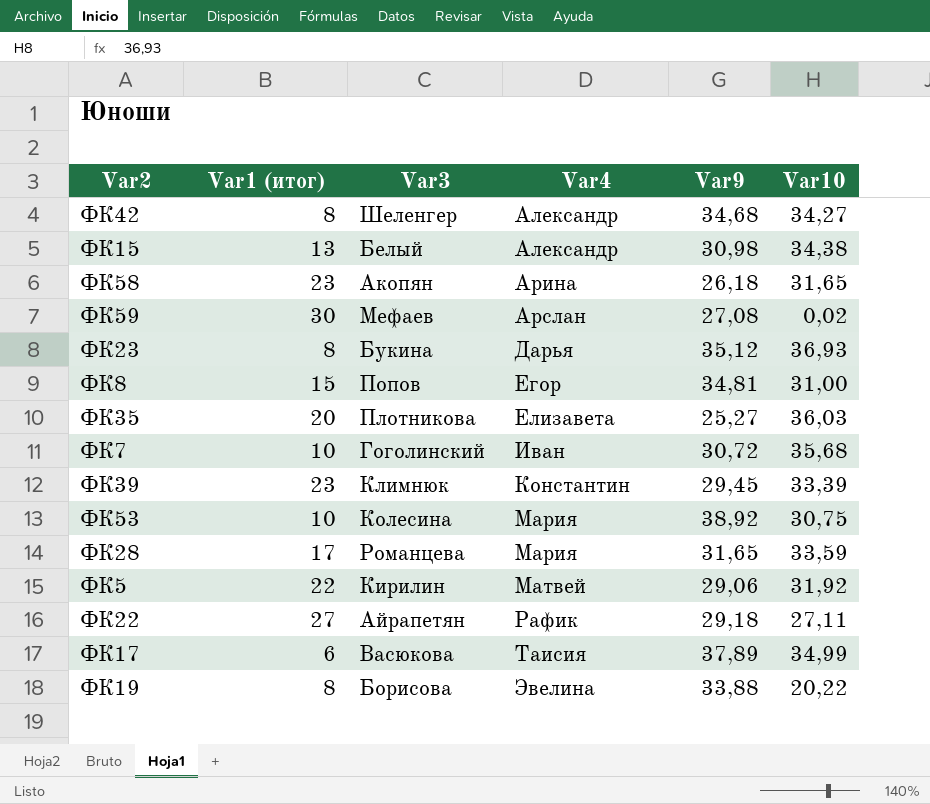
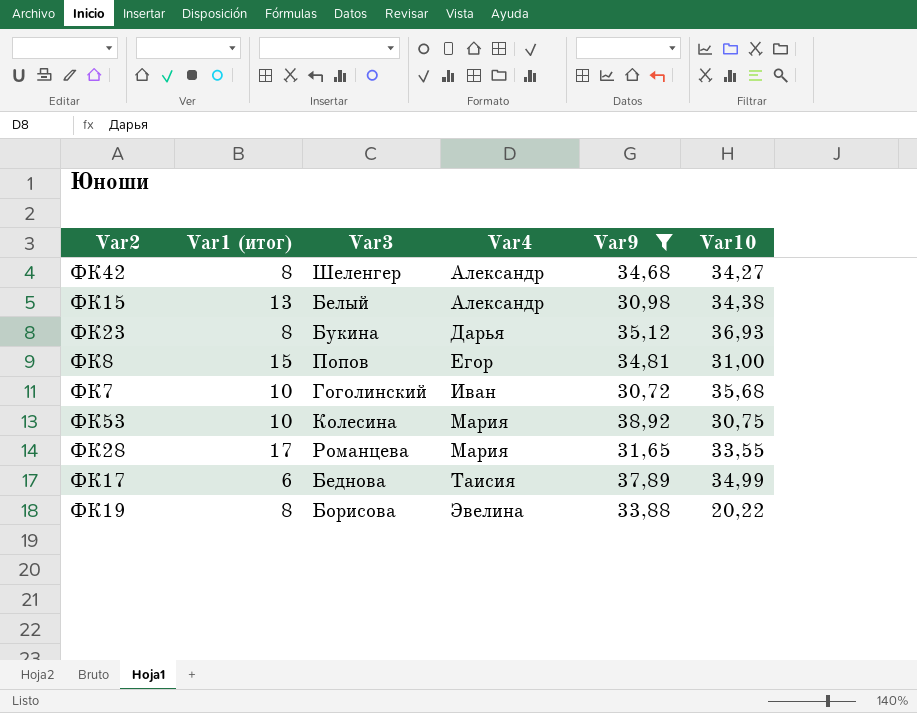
filter: none -> Var9 >= 30,72
ФК28 | Var10: 33,59 -> 33,55
ФК17 | Var3: Васюкова -> Беднова

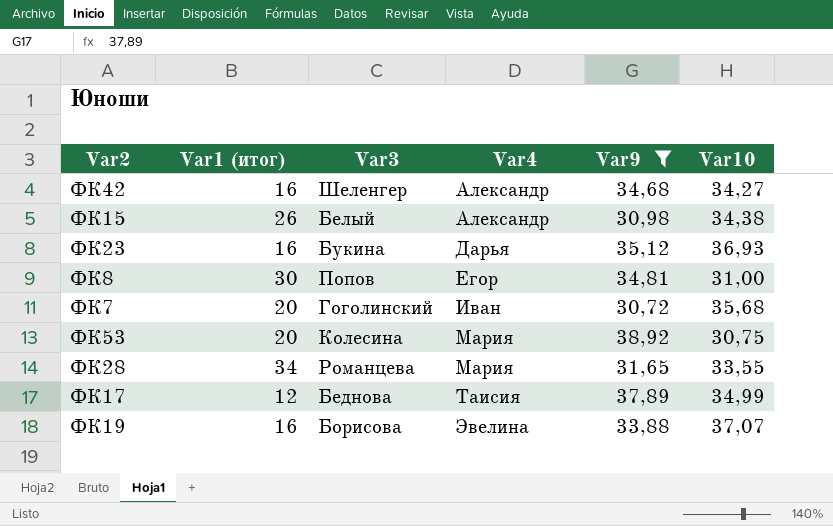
ФК42 | Var1 (итог): 8 -> 16
ФК15 | Var1 (итог): 13 -> 26
ФК23 | Var1 (итог): 8 -> 16
ФК8 | Var1 (итог): 15 -> 30
ФК7 | Var1 (итог): 10 -> 20
ФК53 | Var1 (итог): 10 -> 20
ФК28 | Var1 (итог): 17 -> 34
ФК17 | Var1 (итог): 6 -> 12
ФК19 | Var1 (итог): 8 -> 16
ФК19 | Var10: 20,22 -> 37,07

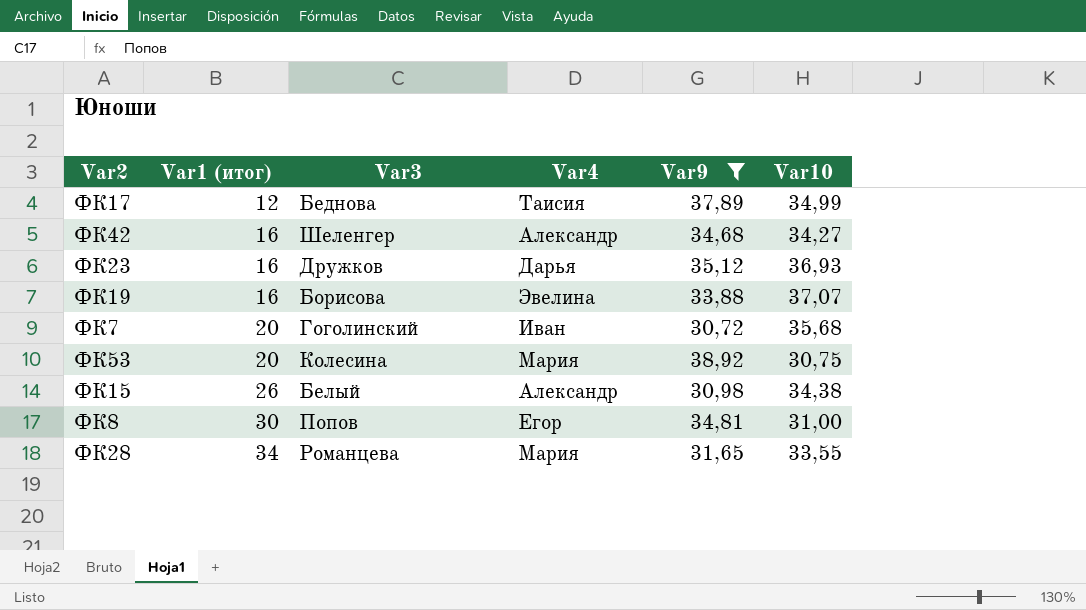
row order: Var4 ascending -> Var1 (итог) ascending
ФК23 | Var3: Букина -> Дружков

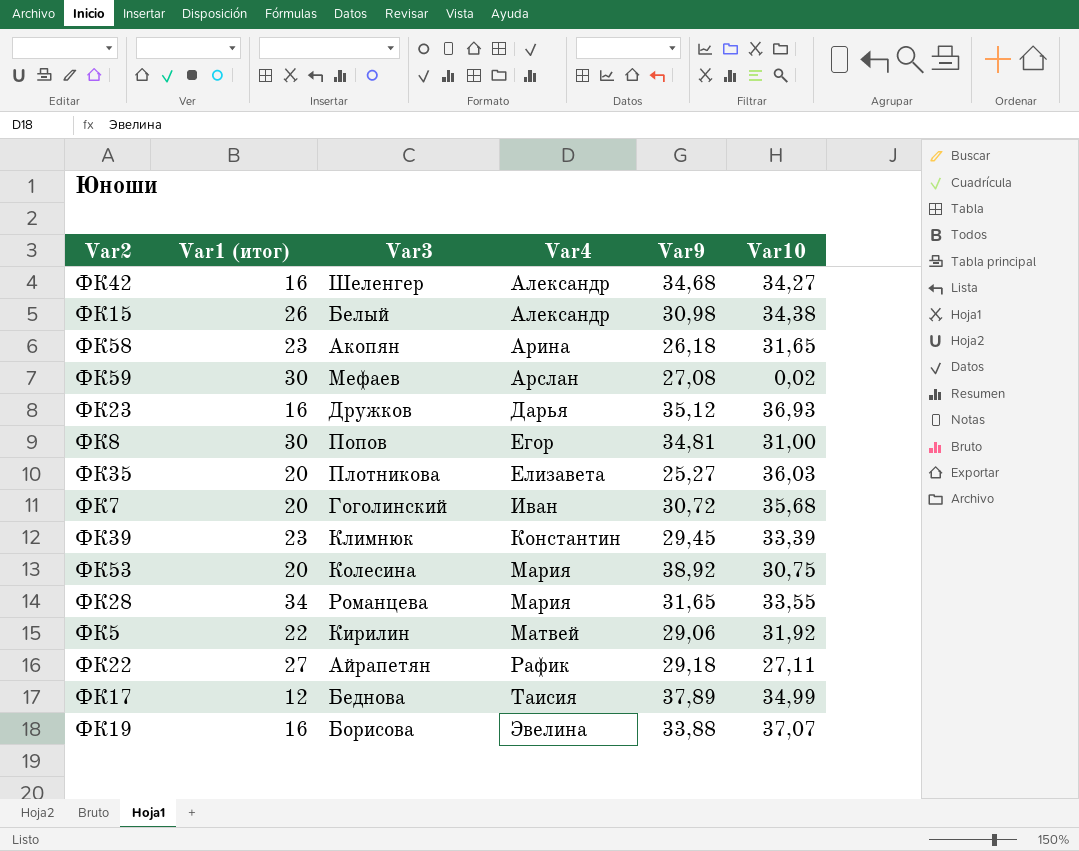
filter: Var9 >= 30,72 -> none
row order: Var1 (итог) ascending -> Var4 ascending

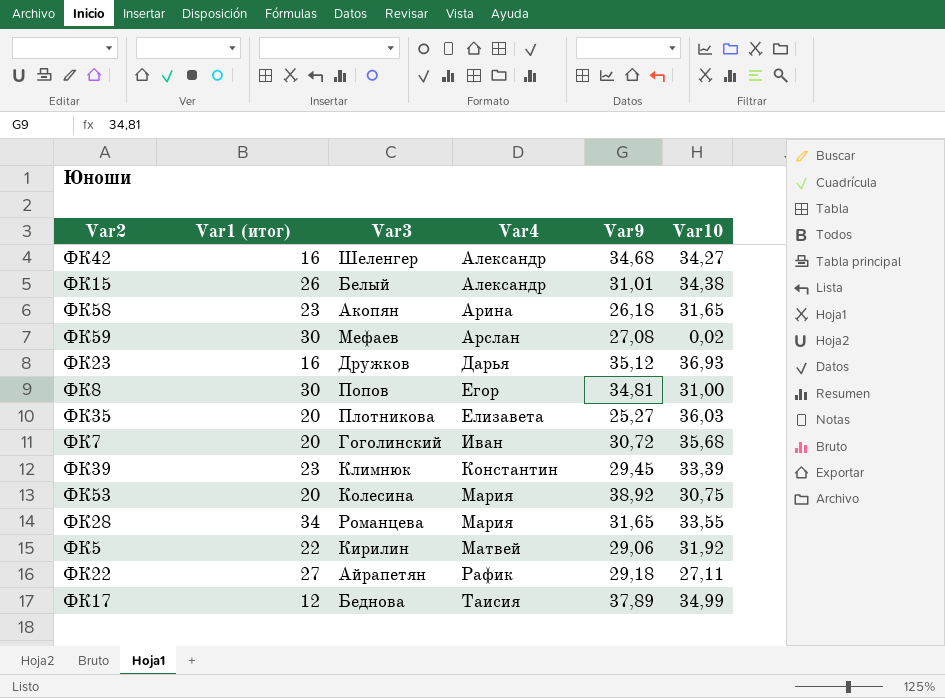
row ФК19: 16 | Борисова | Эвелина | 33,88 | 37,07 -> none
ФК15 | Var9: 30,98 -> 31,01

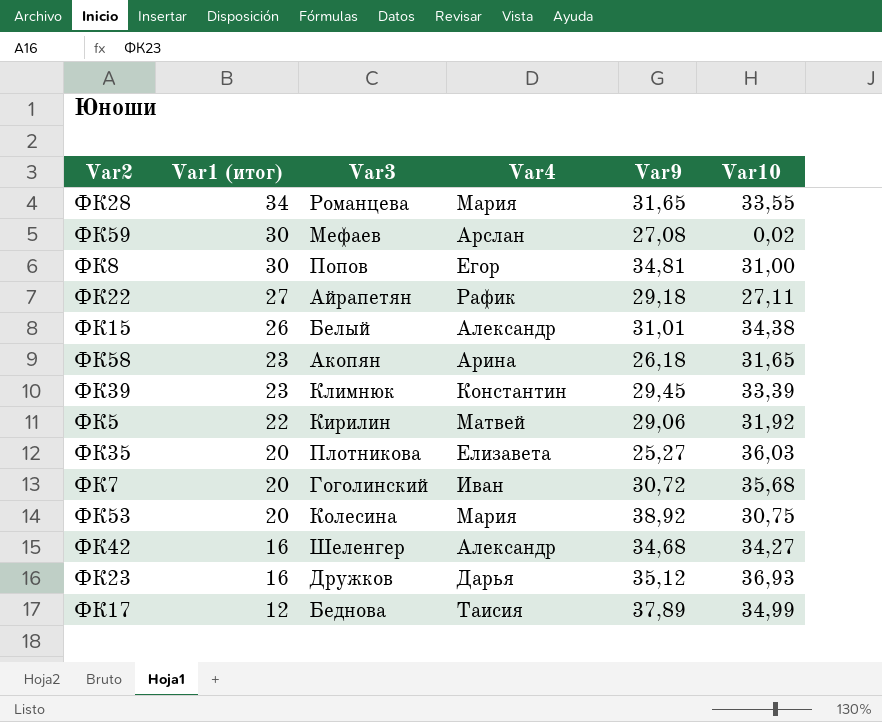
row order: Var4 ascending -> Var1 (итог) descending

